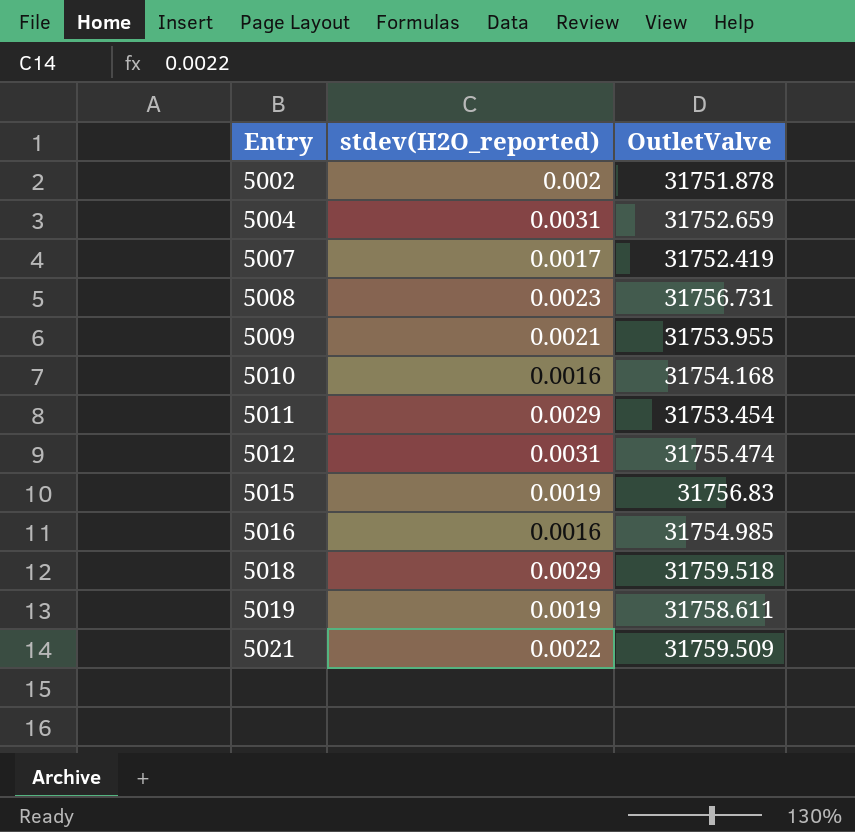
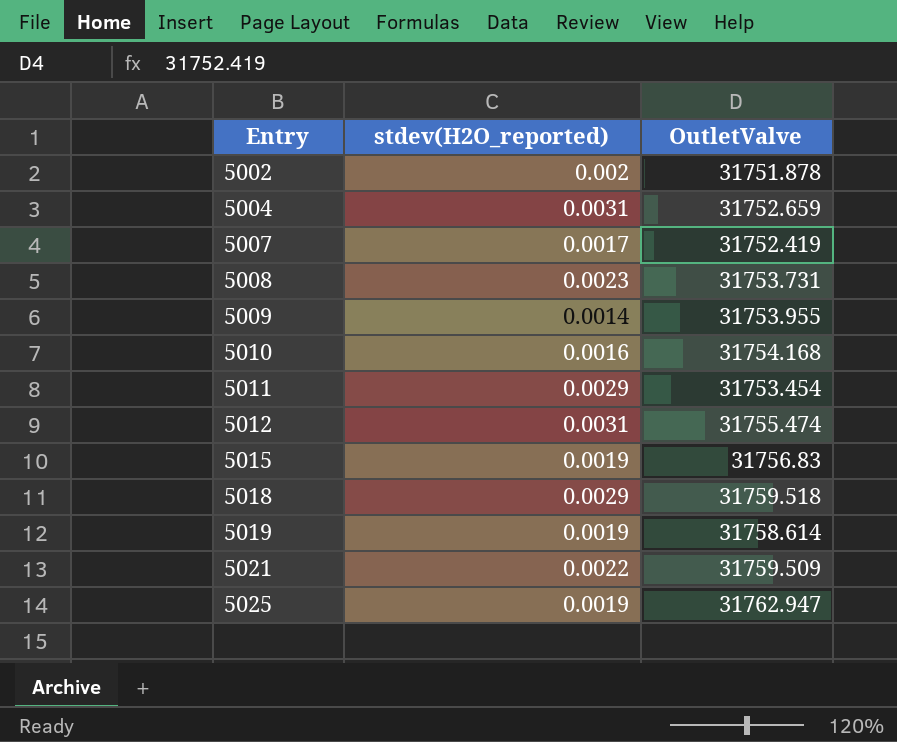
row 5016: 0.0016 | 31754.985 -> none
5008 | OutletValve: 31756.731 -> 31753.731
5009 | stdev(H2O_reported): 0.0021 -> 0.0014
5019 | OutletValve: 31758.611 -> 31758.614
row 5025: none -> 0.0019 | 31762.947

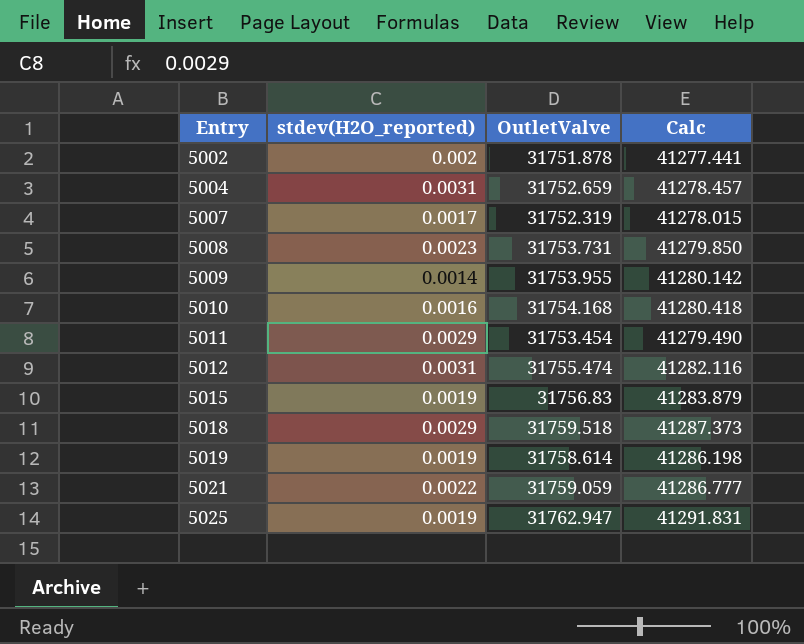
column Calc | formula: none -> [OutletValve] * 1.3
5007 | OutletValve: 31752.419 -> 31752.319
5021 | OutletValve: 31759.509 -> 31759.059

